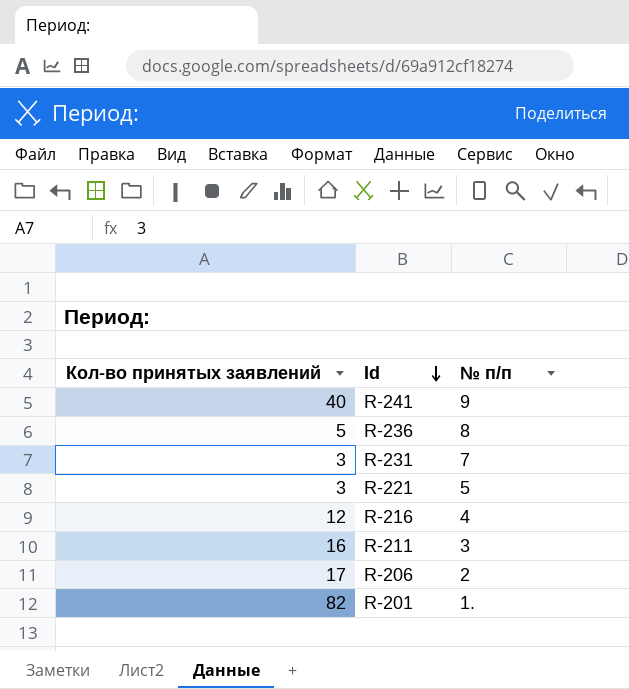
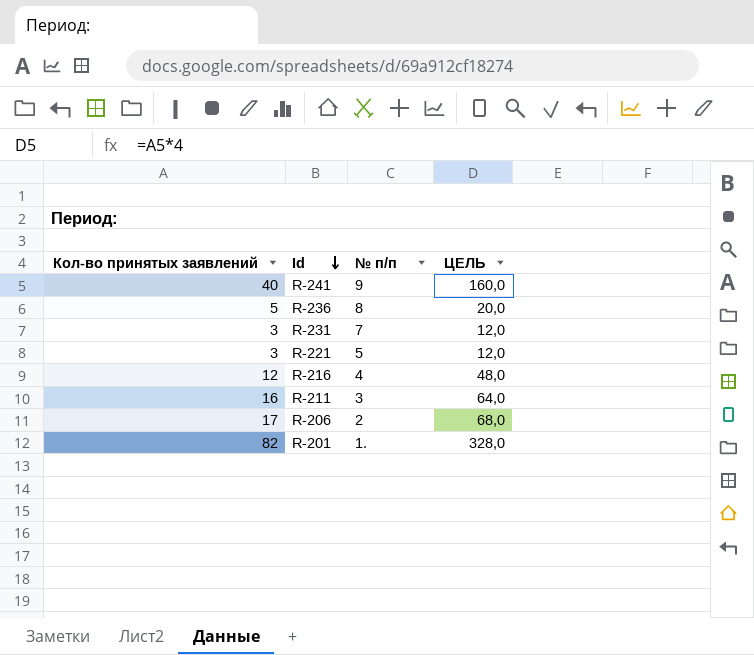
column ЦЕЛЬ | formula: none -> [Кол-во принятых заявлений] * 4

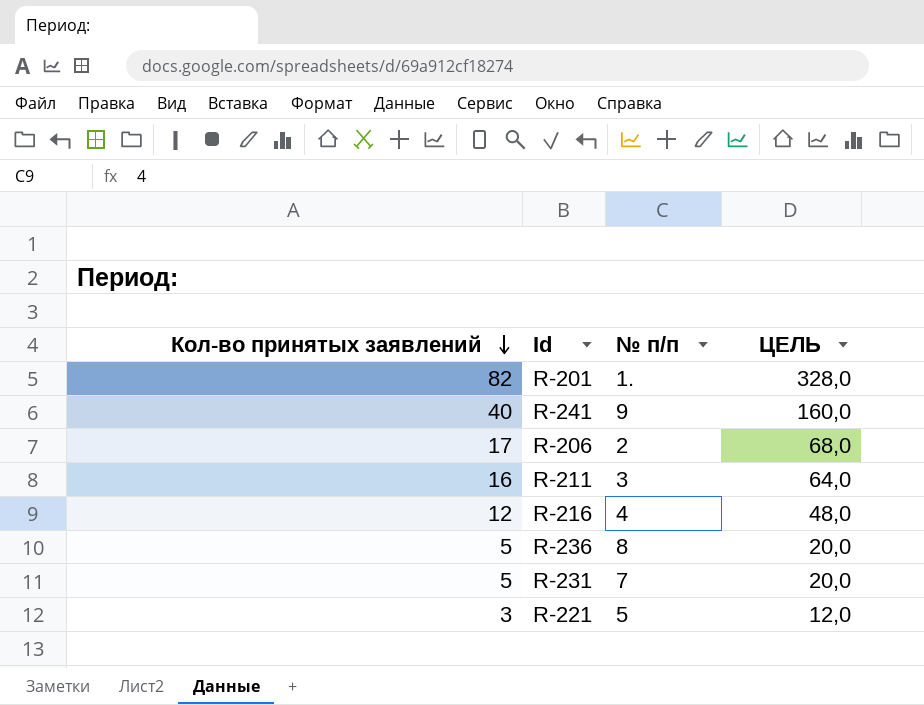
row order: Id descending -> Кол-во принятых заявлений descending
R-231 | Кол-во принятых заявлений: 3 -> 5
R-231 | ЦЕЛЬ: 12,0 -> 20,0

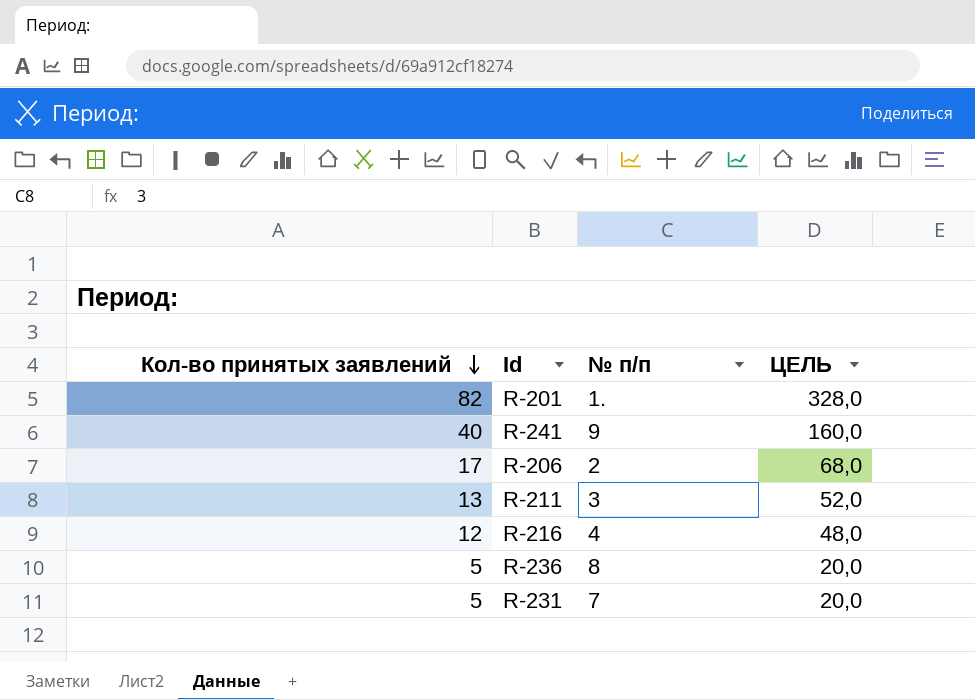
row R-221: 3 | 5 | 12,0 -> none
R-211 | Кол-во принятых заявлений: 16 -> 13
R-211 | ЦЕЛЬ: 64,0 -> 52,0

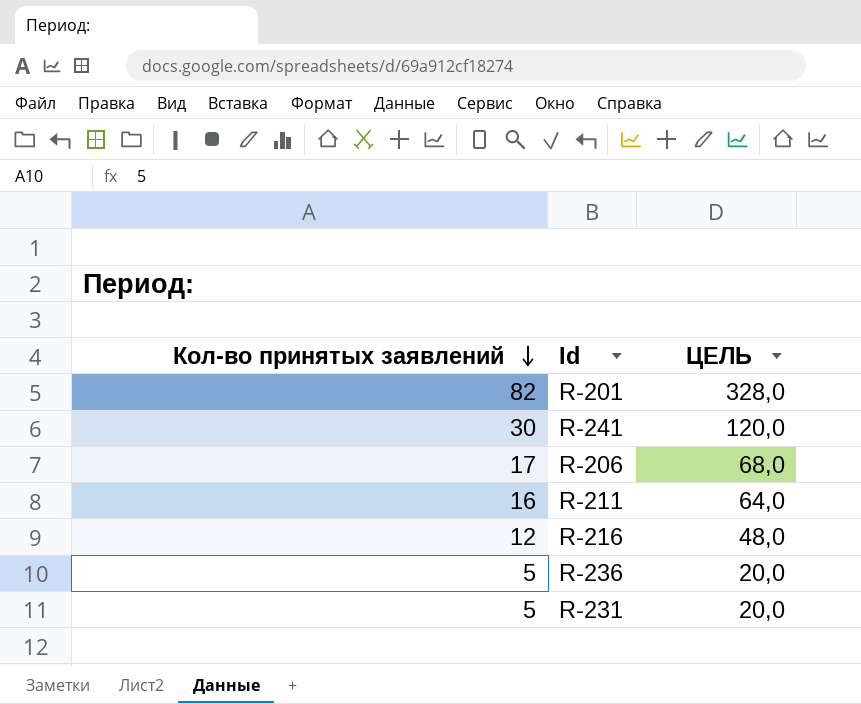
column № п/п | position: 3 -> none
R-241 | Кол-во принятых заявлений: 40 -> 30
R-241 | ЦЕЛЬ: 160,0 -> 120,0
R-211 | Кол-во принятых заявлений: 13 -> 16
R-211 | ЦЕЛЬ: 52,0 -> 64,0

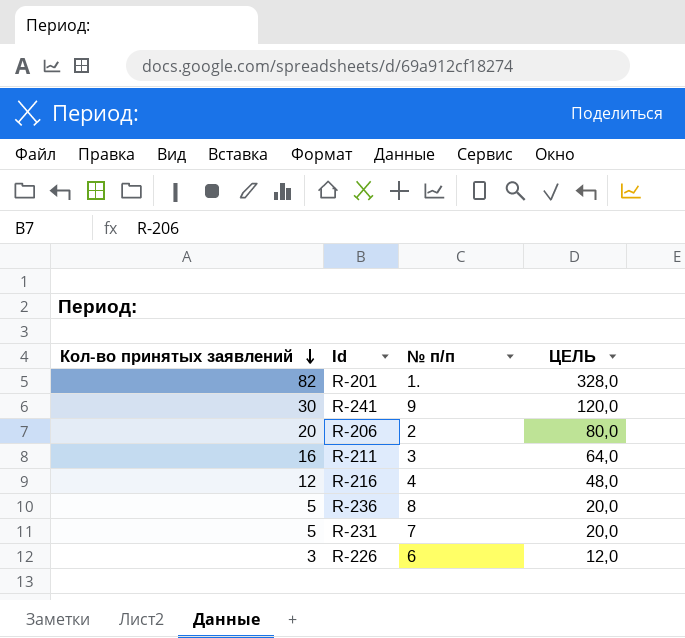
column № п/п | position: none -> 3
R-206 | Кол-во принятых заявлений: 17 -> 20
R-206 | ЦЕЛЬ: 68,0 -> 80,0
row R-226: none -> 3 | 6 | 12,0

